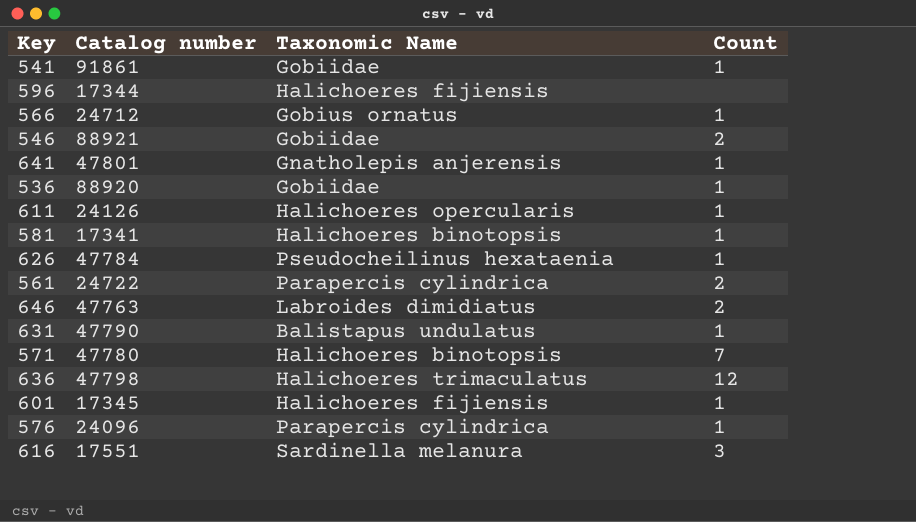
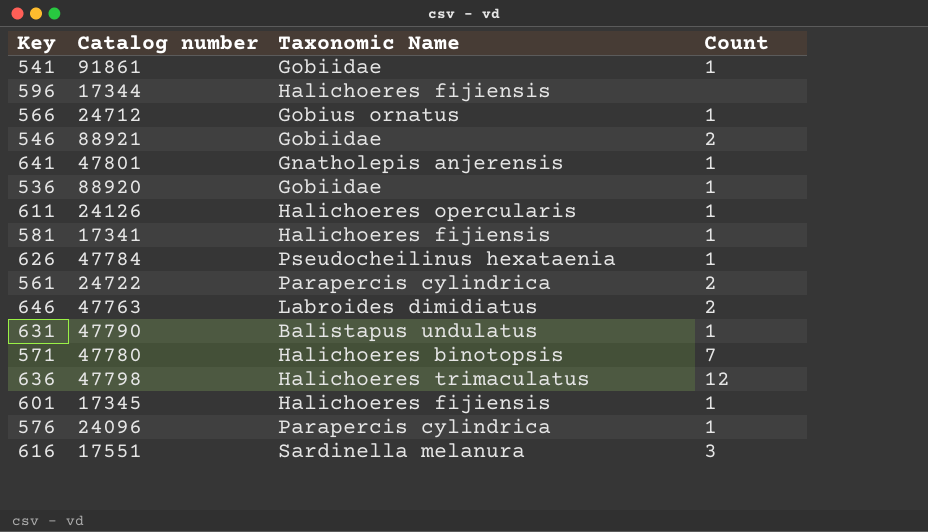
581 | Taxonomic Name: Halichoeres binotopsis -> Halichoeres fijiensis

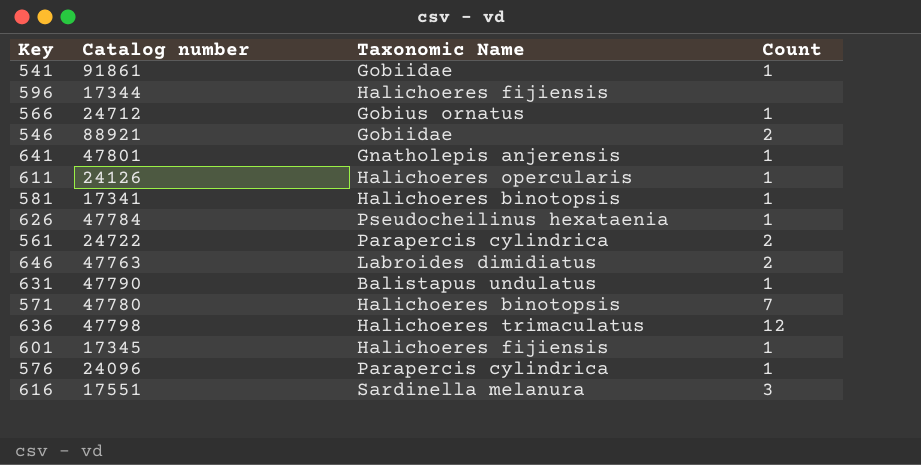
row 536: 88920 | Gobiidae | 1 -> none
581 | Taxonomic Name: Halichoeres fijiensis -> Halichoeres binotopsis

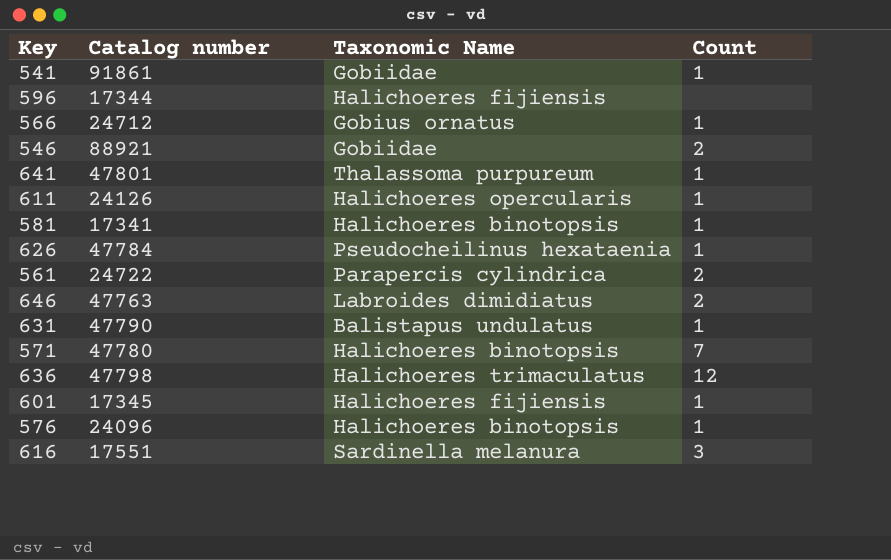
641 | Taxonomic Name: Gnatholepis anjerensis -> Thalassoma purpureum
576 | Taxonomic Name: Parapercis cylindrica -> Halichoeres binotopsis

